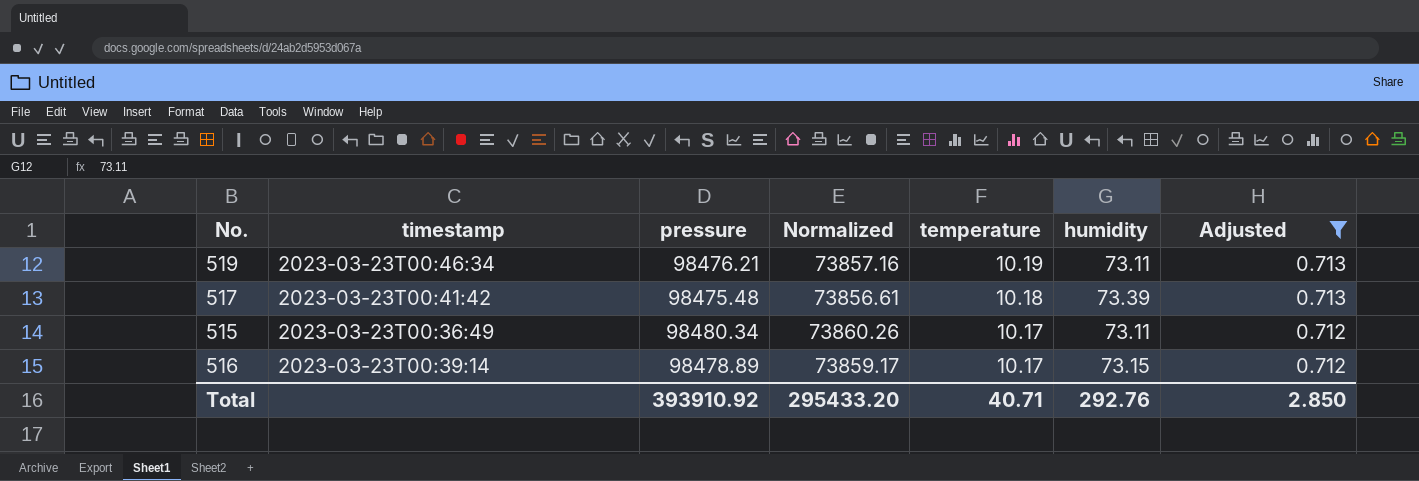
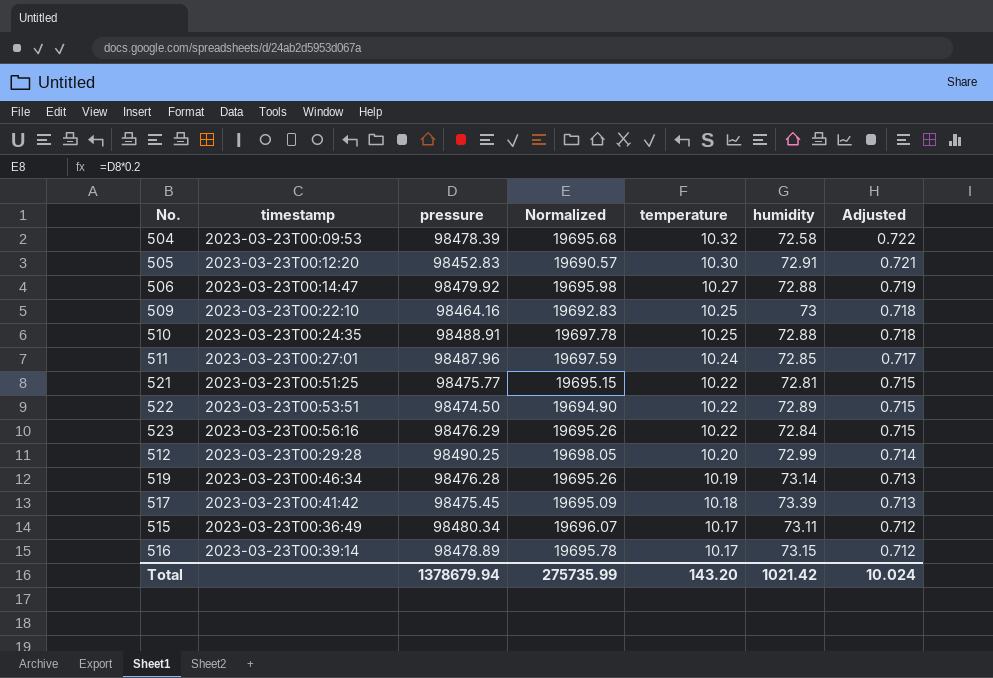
filter: Adjusted <= 0.713 -> none
column Normalized | formula: [pressure] * 0.75 -> [pressure] * 0.2
519 | pressure: 98476.21 -> 98476.28
519 | humidity: 73.11 -> 73.14
517 | pressure: 98475.48 -> 98475.45
Total | pressure: 393910.92 -> 1378679.94
Total | Normalized: 295433.20 -> 275735.99
Total | temperature: 40.71 -> 143.20
Total | humidity: 292.76 -> 1021.42
Total | Adjusted: 2.850 -> 10.024

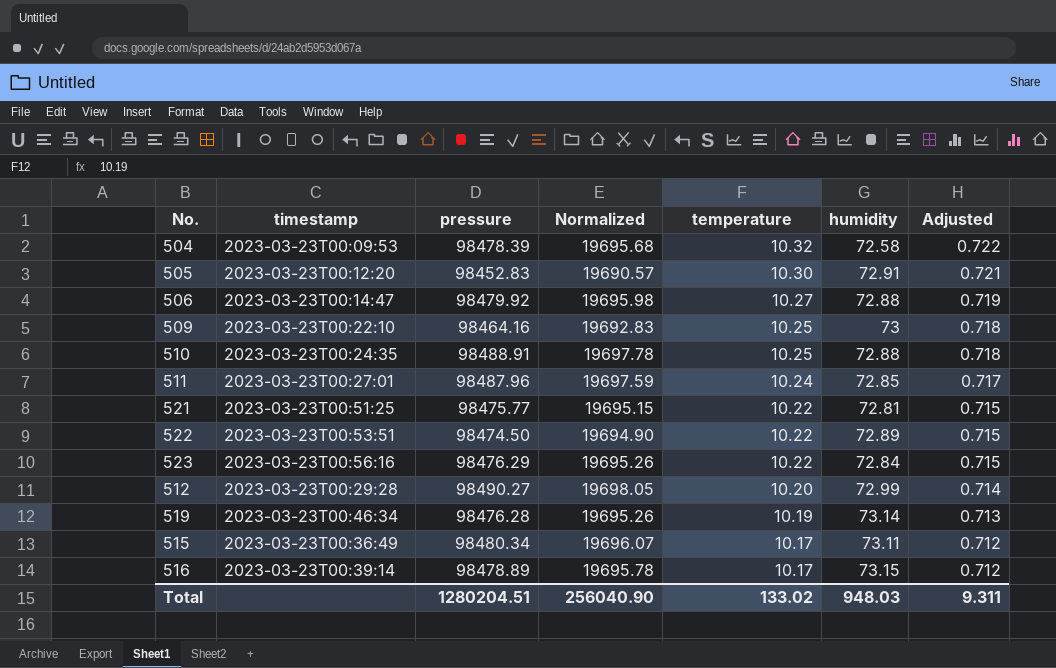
row 517: 2023-03-23T00:41:42 | 98475.45 | 19695.09 | 10.18 | 73.39 | 0.713 -> none
512 | pressure: 98490.25 -> 98490.27
Total | pressure: 1378679.94 -> 1280204.51
Total | Normalized: 275735.99 -> 256040.90
Total | temperature: 143.20 -> 133.02
Total | humidity: 1021.42 -> 948.03
Total | Adjusted: 10.024 -> 9.311

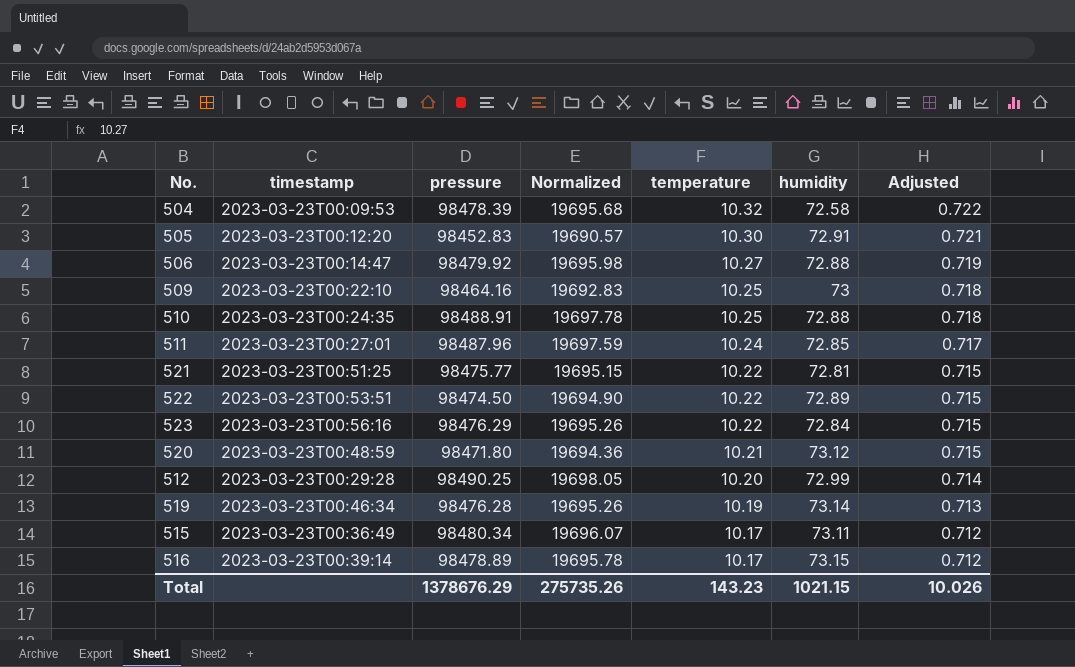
row 520: none -> 2023-03-23T00:48:59 | 98471.80 | 19694.36 | 10.21 | 73.12 | 0.715
512 | pressure: 98490.27 -> 98490.25
Total | pressure: 1280204.51 -> 1378676.29
Total | Normalized: 256040.90 -> 275735.26
Total | temperature: 133.02 -> 143.23
Total | humidity: 948.03 -> 1021.15
Total | Adjusted: 9.311 -> 10.026

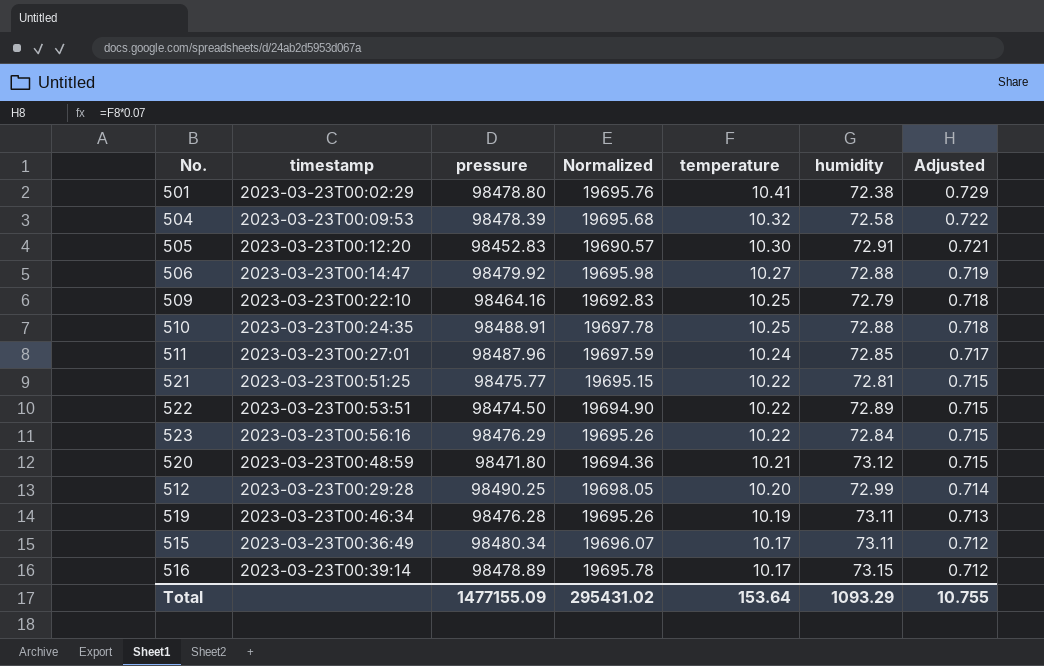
row 501: none -> 2023-03-23T00:02:29 | 98478.80 | 19695.76 | 10.41 | 72.38 | 0.729
509 | humidity: 73 -> 72.79
519 | humidity: 73.14 -> 73.11
Total | pressure: 1378676.29 -> 1477155.09
Total | Normalized: 275735.26 -> 295431.02
Total | temperature: 143.23 -> 153.64
Total | humidity: 1021.15 -> 1093.29
Total | Adjusted: 10.026 -> 10.755

